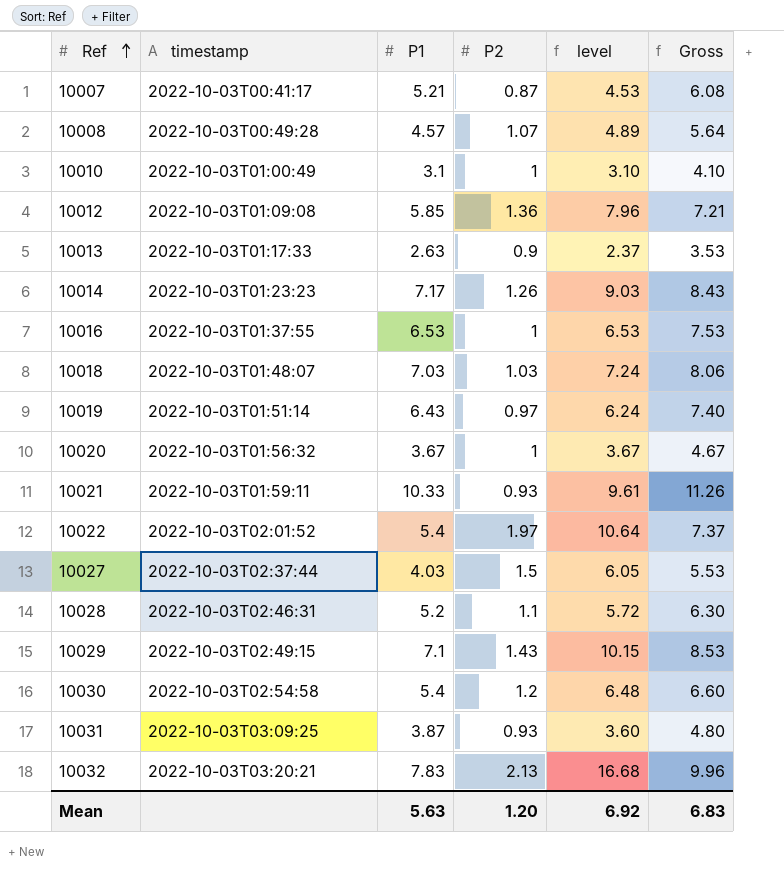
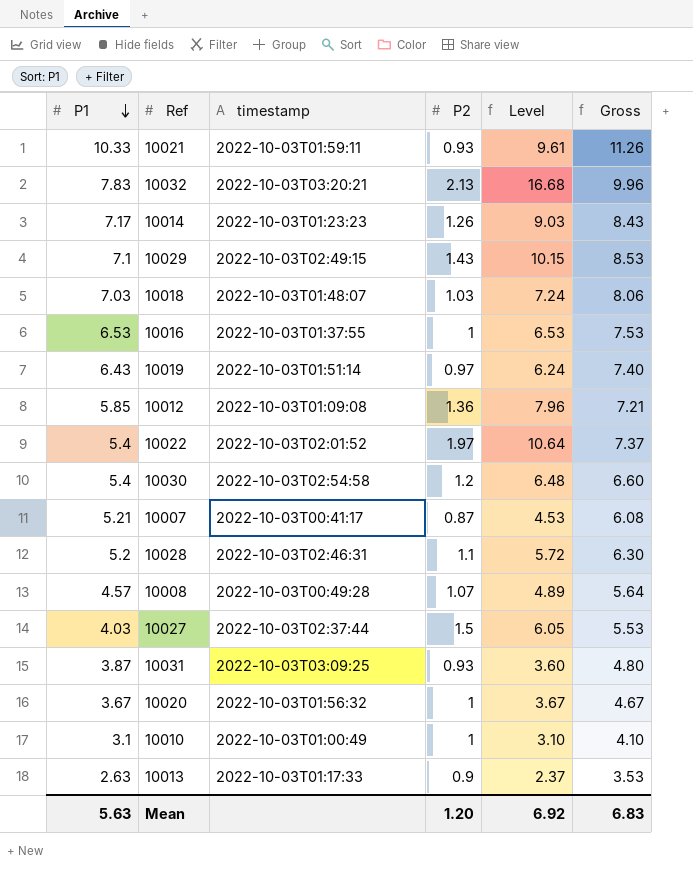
row order: Ref ascending -> P1 descending
column P1 | position: 3 -> 1
column name: level -> Level

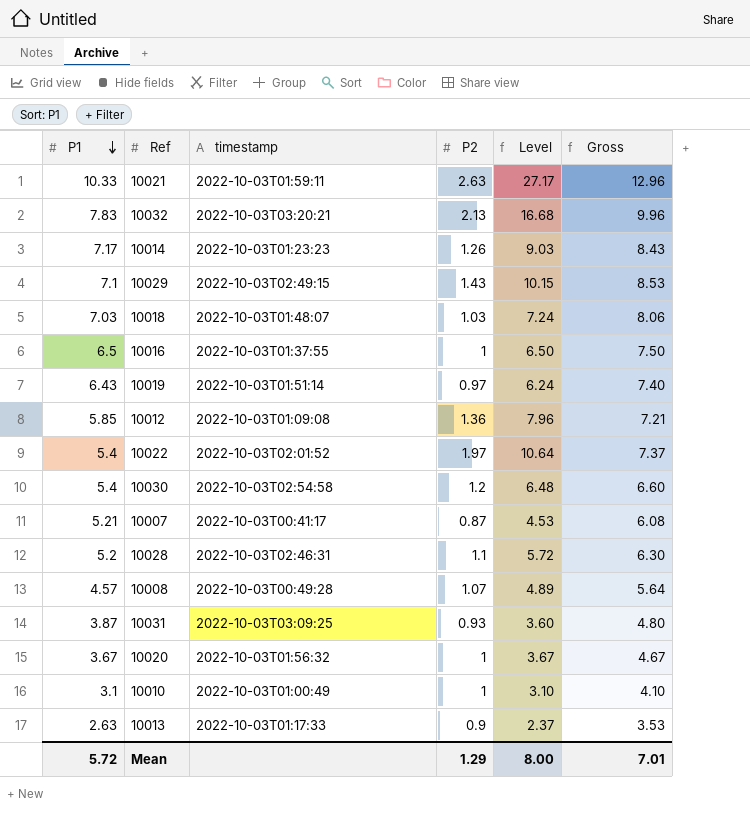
row 10027: 4.03 | 2022-10-03T02:37:44 | 1.5 | 6.05 | 5.53 -> none
10021 | P2: 0.93 -> 2.63
10021 | Level: 9.61 -> 27.17
10021 | Gross: 11.26 -> 12.96
10016 | P1: 6.53 -> 6.5
10016 | Level: 6.53 -> 6.50
10016 | Gross: 7.53 -> 7.50
Mean | P1: 5.63 -> 5.72
Mean | P2: 1.20 -> 1.29
Mean | Level: 6.92 -> 8.00
Mean | Gross: 6.83 -> 7.01

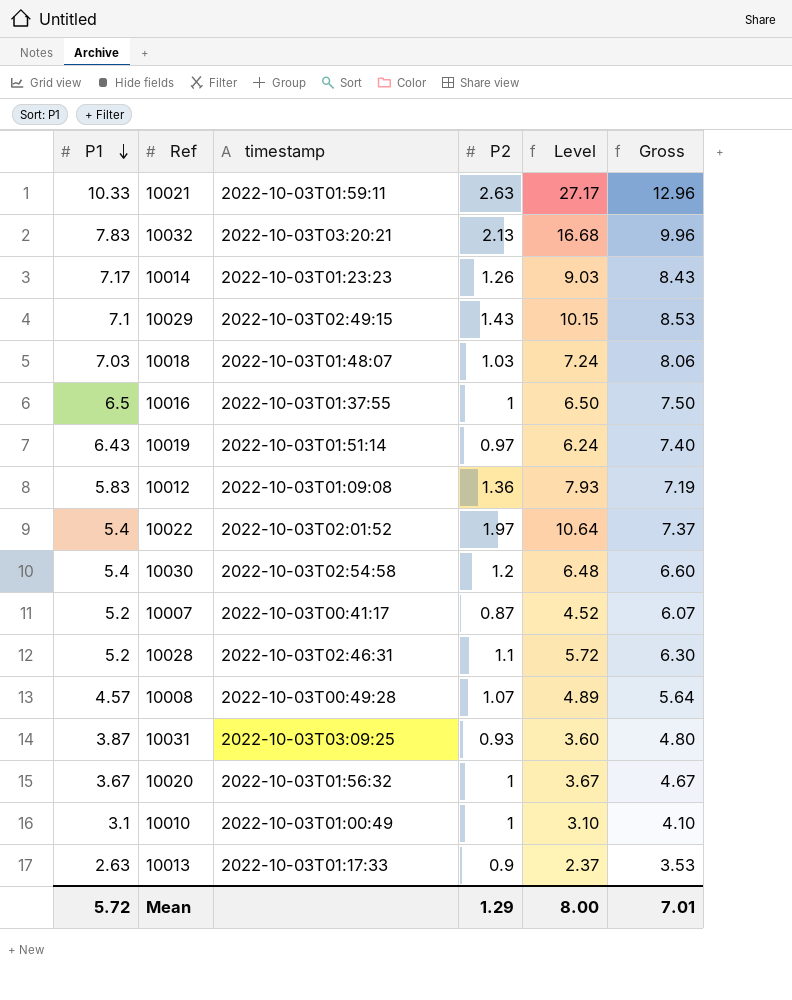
10012 | P1: 5.85 -> 5.83
10012 | Level: 7.96 -> 7.93
10012 | Gross: 7.21 -> 7.19
10007 | P1: 5.21 -> 5.2
10007 | Level: 4.53 -> 4.52
10007 | Gross: 6.08 -> 6.07

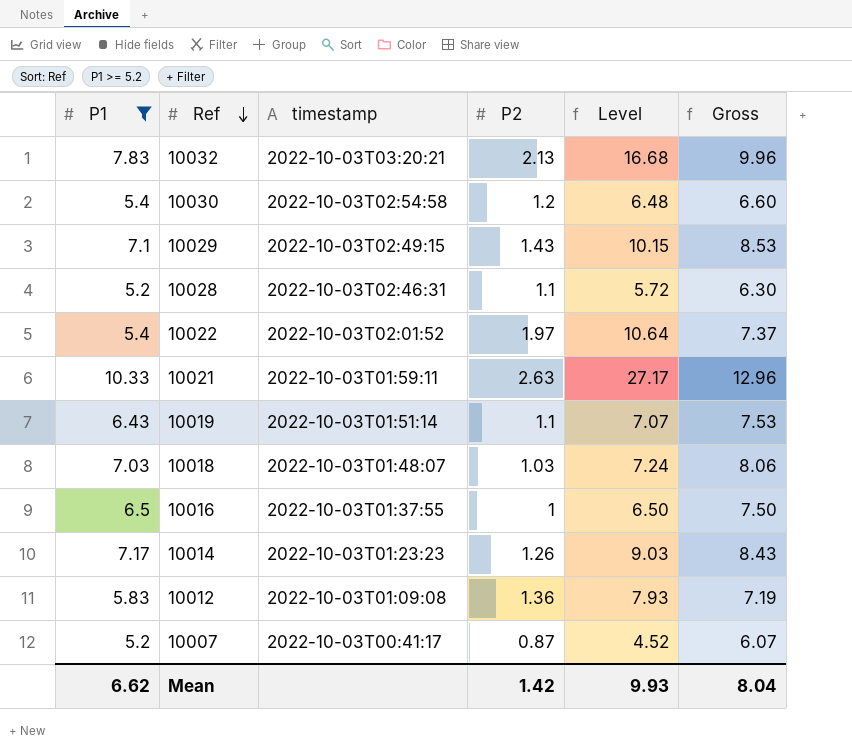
filter: none -> P1 >= 5.2
row order: P1 descending -> Ref descending
10019 | P2: 0.97 -> 1.1
10019 | Level: 6.24 -> 7.07
10019 | Gross: 7.40 -> 7.53
Mean | P1: 5.72 -> 6.62
Mean | P2: 1.29 -> 1.42
Mean | Level: 8.00 -> 9.93
Mean | Gross: 7.01 -> 8.04

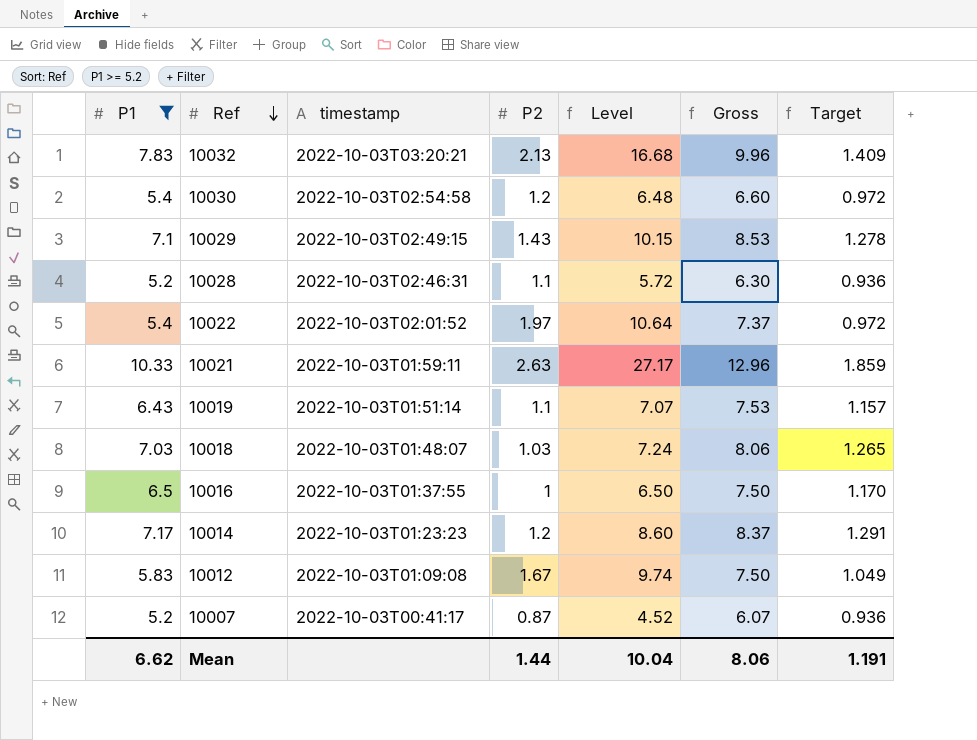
column Target | formula: none -> [P1] * 0.18
10014 | P2: 1.26 -> 1.2
10014 | Level: 9.03 -> 8.60
10014 | Gross: 8.43 -> 8.37
10012 | P2: 1.36 -> 1.67
10012 | Level: 7.93 -> 9.74
10012 | Gross: 7.19 -> 7.50
Mean | P2: 1.42 -> 1.44
Mean | Level: 9.93 -> 10.04
Mean | Gross: 8.04 -> 8.06

